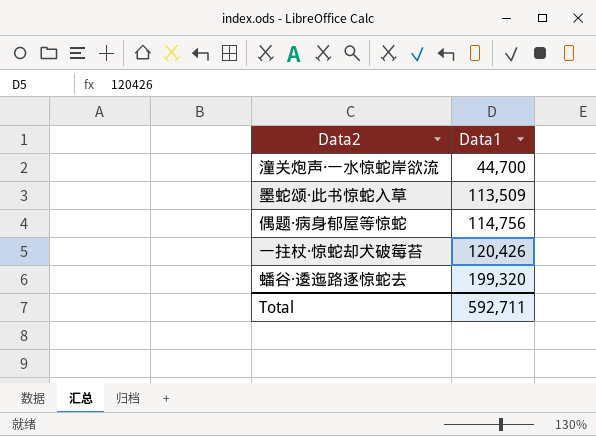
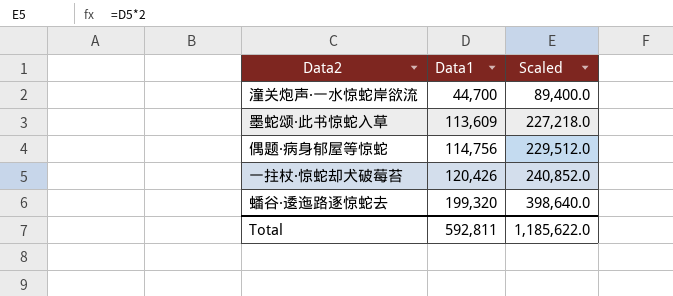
column Scaled | formula: none -> [Data1] * 2
墨蛇颂·此书惊蛇入草 | Data1: 113,509 -> 113,609
Total | Data1: 592,711 -> 592,811

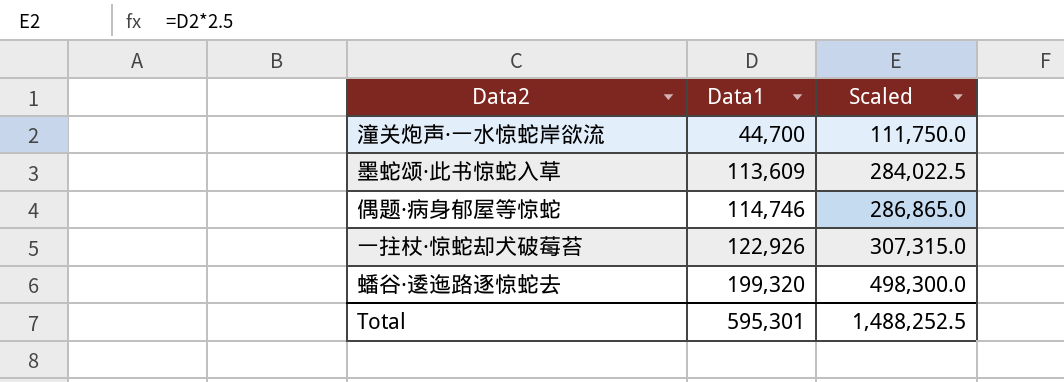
column Scaled | formula: [Data1] * 2 -> [Data1] * 2.5
偶题·病身郁屋等惊蛇 | Data1: 114,756 -> 114,746
一拄杖·惊蛇却犬破莓苔 | Data1: 120,426 -> 122,926
Total | Data1: 592,811 -> 595,301
Total | Scaled: 1,185,622.0 -> 1,488,252.5

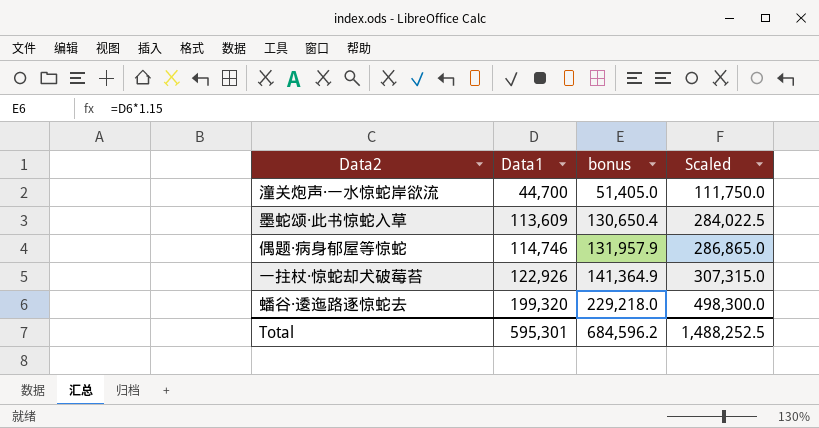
column bonus | formula: none -> [Data1] * 1.15

